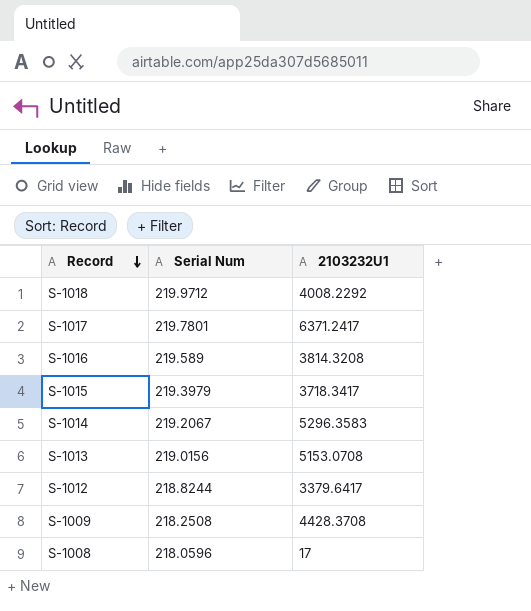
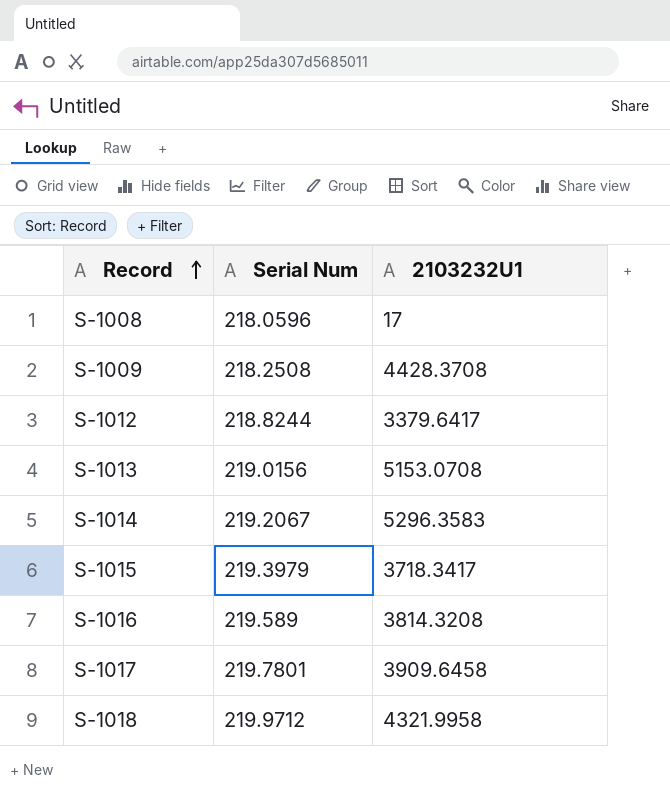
row order: Record descending -> Record ascending
S-1017 | 2103232U1: 6371.2417 -> 3909.6458
S-1018 | 2103232U1: 4008.2292 -> 4321.9958

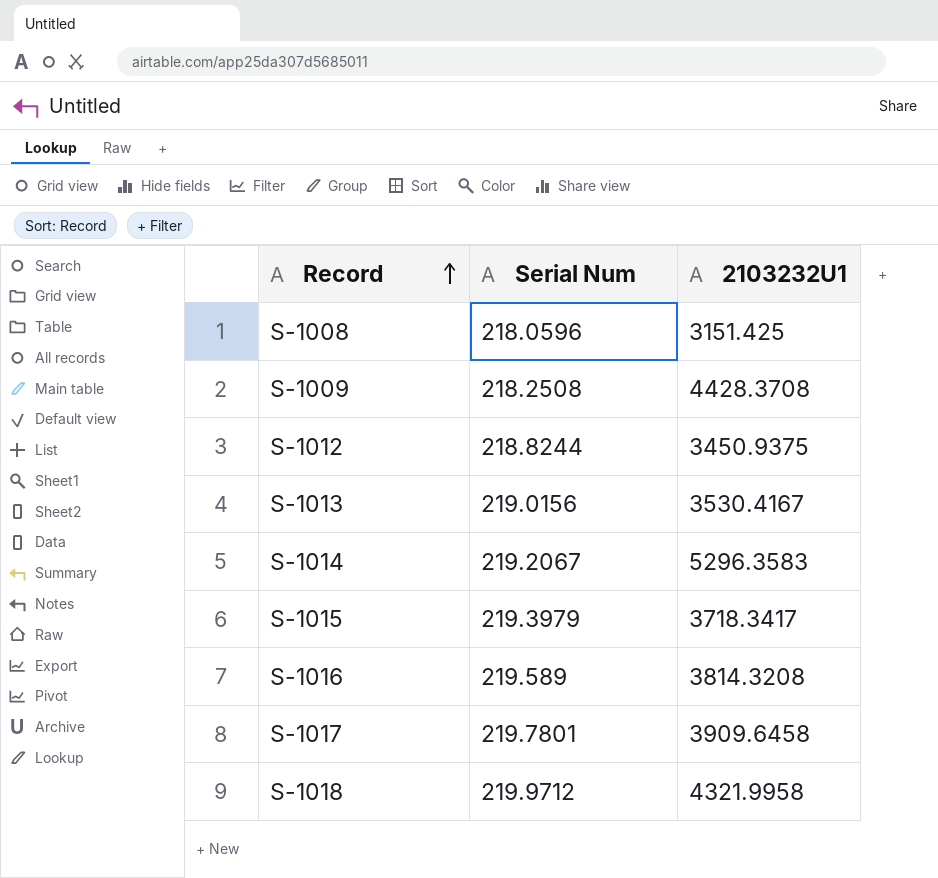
S-1008 | 2103232U1: 17 -> 3151.425
S-1012 | 2103232U1: 3379.6417 -> 3450.9375
S-1013 | 2103232U1: 5153.0708 -> 3530.4167

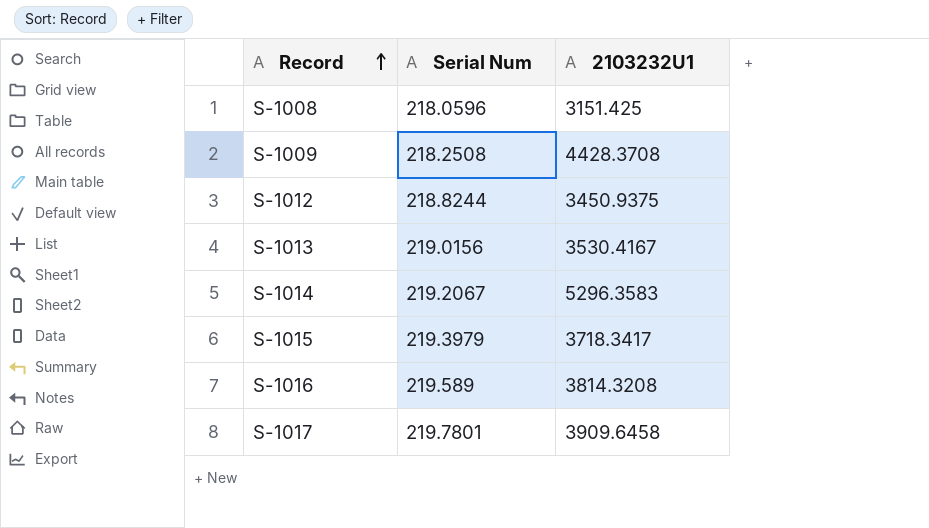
row S-1018: 219.9712 | 4321.9958 -> none

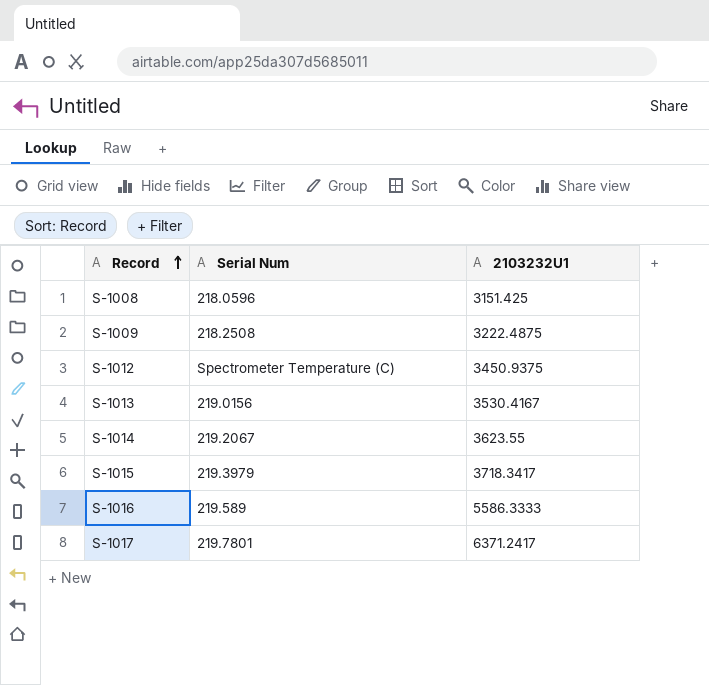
S-1009 | 2103232U1: 4428.3708 -> 3222.4875
S-1012 | Serial Num: 218.8244 -> Spectrometer Temperature (C)
S-1014 | 2103232U1: 5296.3583 -> 3623.55
S-1016 | 2103232U1: 3814.3208 -> 5586.3333
S-1017 | 2103232U1: 3909.6458 -> 6371.2417

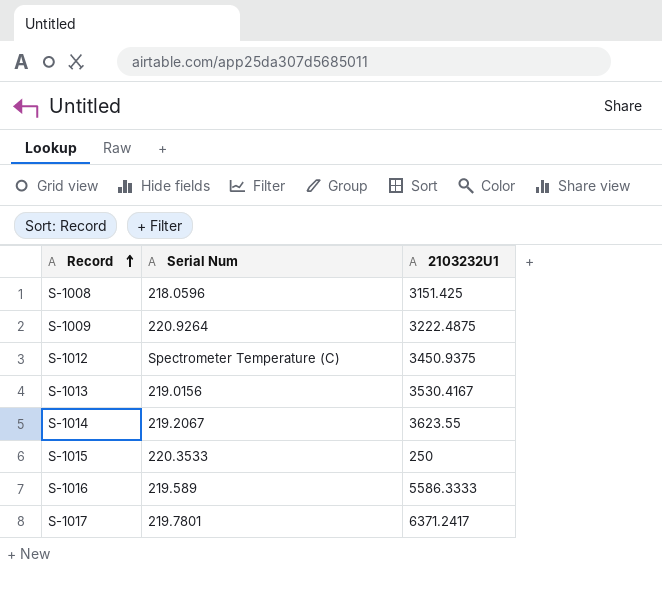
S-1009 | Serial Num: 218.2508 -> 220.9264
S-1015 | Serial Num: 219.3979 -> 220.3533
S-1015 | 2103232U1: 3718.3417 -> 250

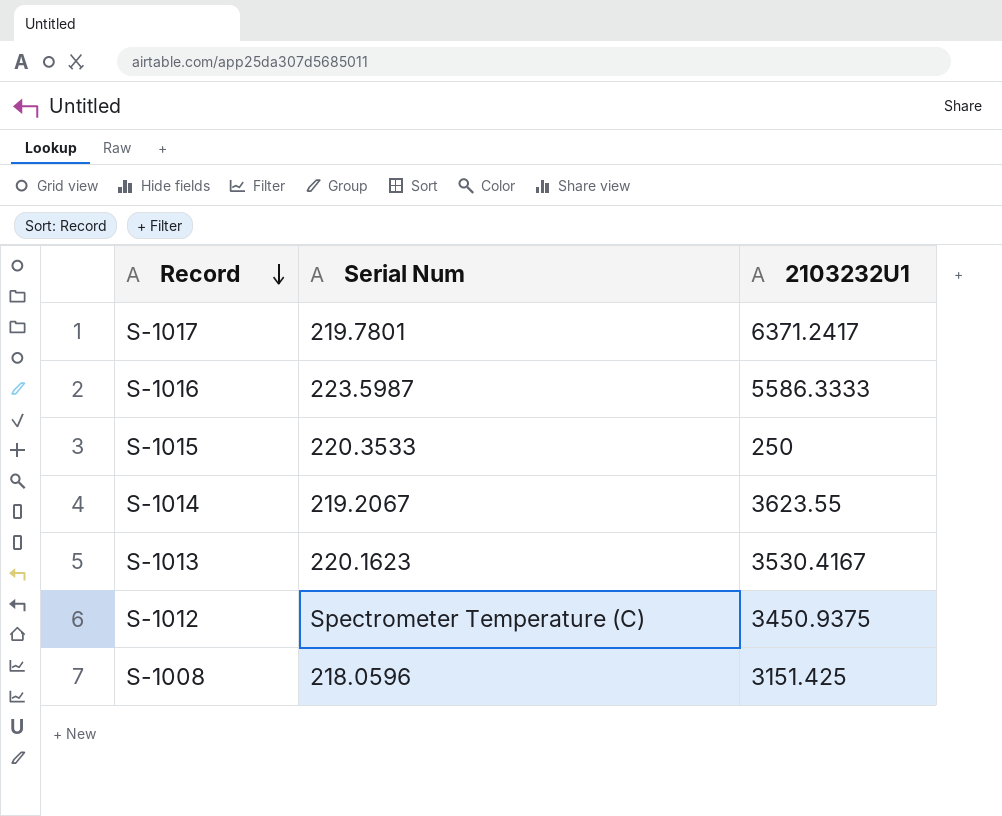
row order: Record ascending -> Record descending
row S-1009: 220.9264 | 3222.4875 -> none
S-1016 | Serial Num: 219.589 -> 223.5987
S-1013 | Serial Num: 219.0156 -> 220.1623

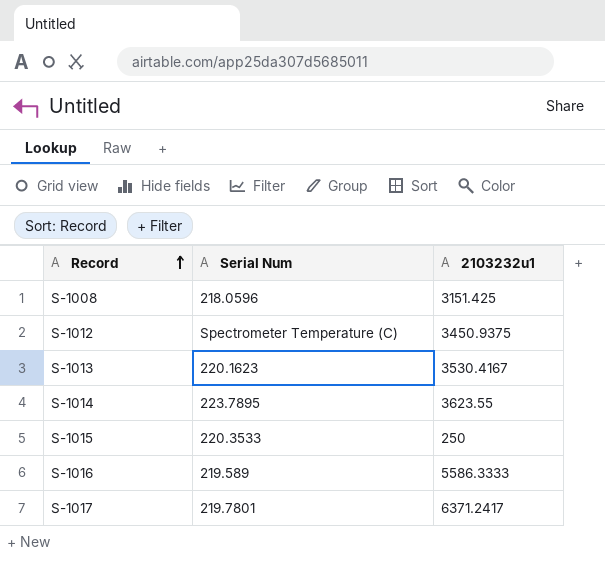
row order: Record descending -> Record ascending
column name: 2103232U1 -> 2103232u1
S-1014 | Serial Num: 219.2067 -> 223.7895
S-1016 | Serial Num: 223.5987 -> 219.589

